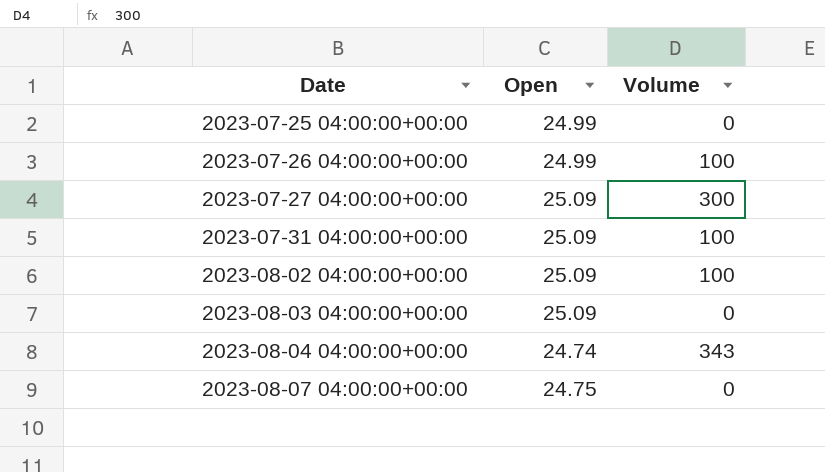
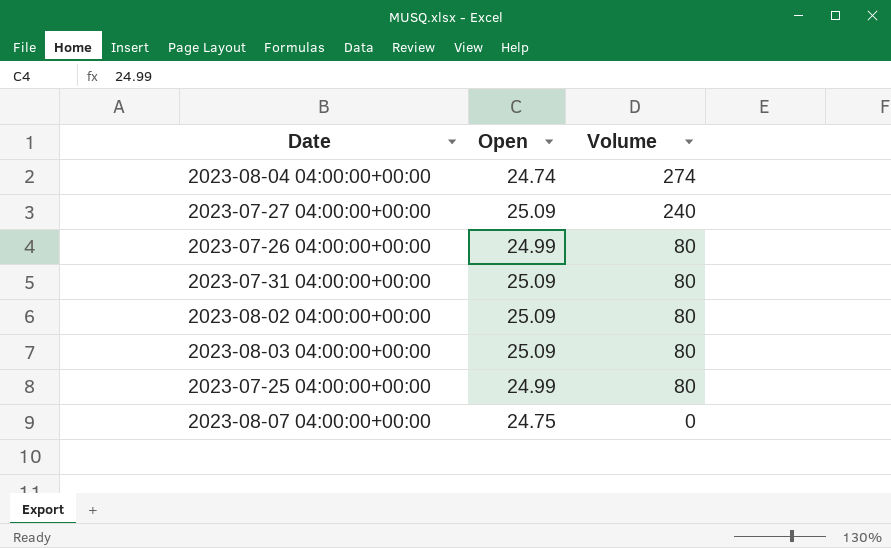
row order: Date ascending -> Volume descending
2023-08-04 04:00:00+00:00 | Volume: 343 -> 274
2023-07-27 04:00:00+00:00 | Volume: 300 -> 240
2023-07-26 04:00:00+00:00 | Volume: 100 -> 80
2023-07-31 04:00:00+00:00 | Volume: 100 -> 80
2023-08-02 04:00:00+00:00 | Volume: 100 -> 80
2023-08-03 04:00:00+00:00 | Volume: 0 -> 80
2023-07-25 04:00:00+00:00 | Volume: 0 -> 80

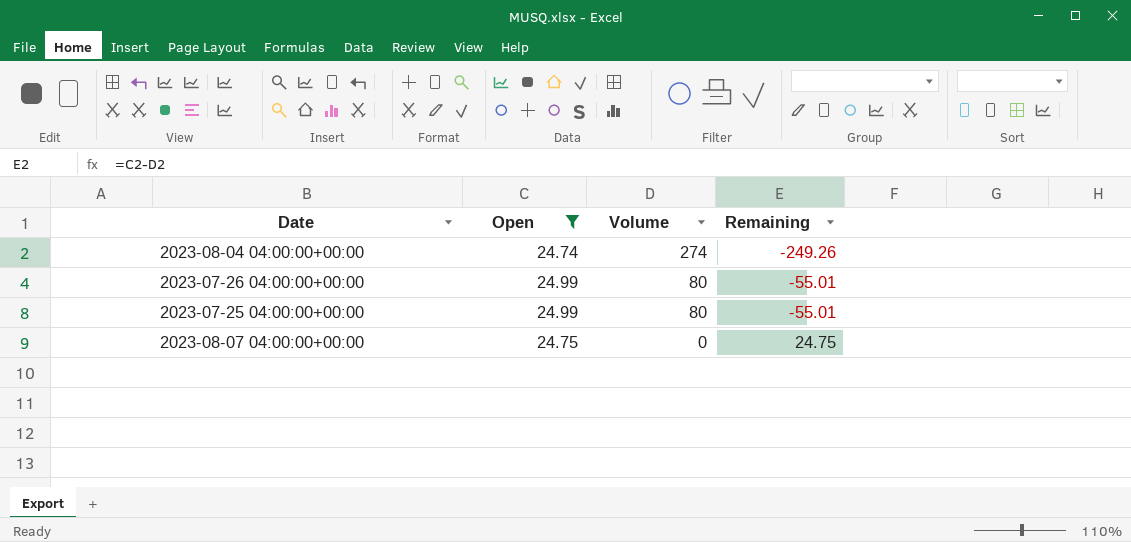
filter: none -> Open != 25.09
column Remaining | formula: none -> [Open] - [Volume]

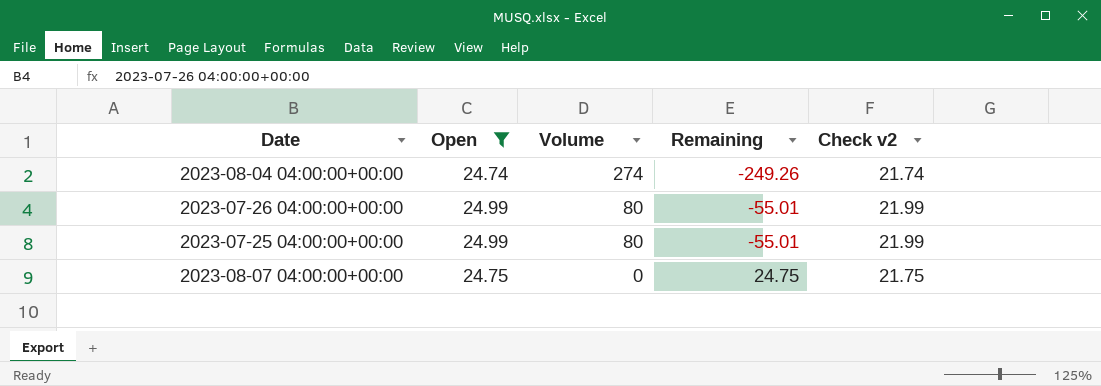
column Check v2 | formula: none -> [Open] - 3

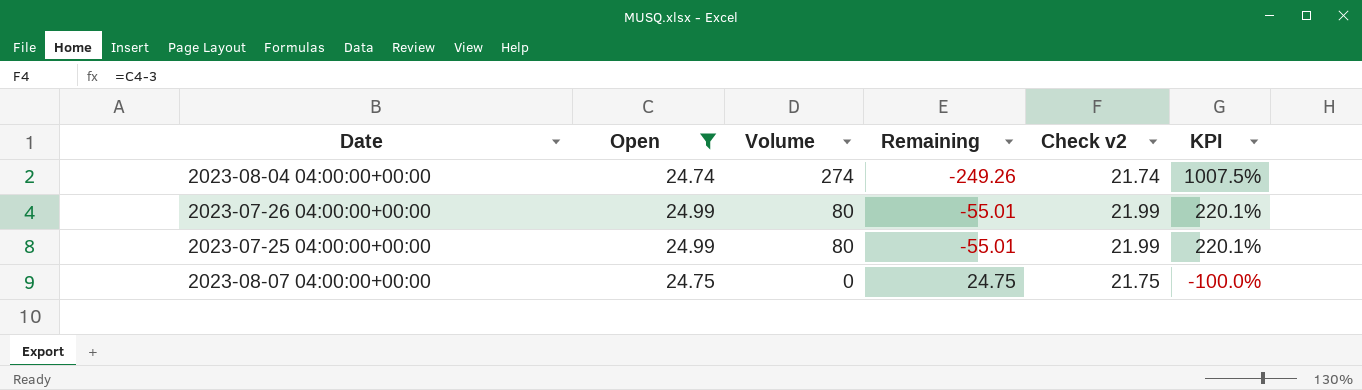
column KPI | formula: none -> ([Volume] - [Open]) / [Open]

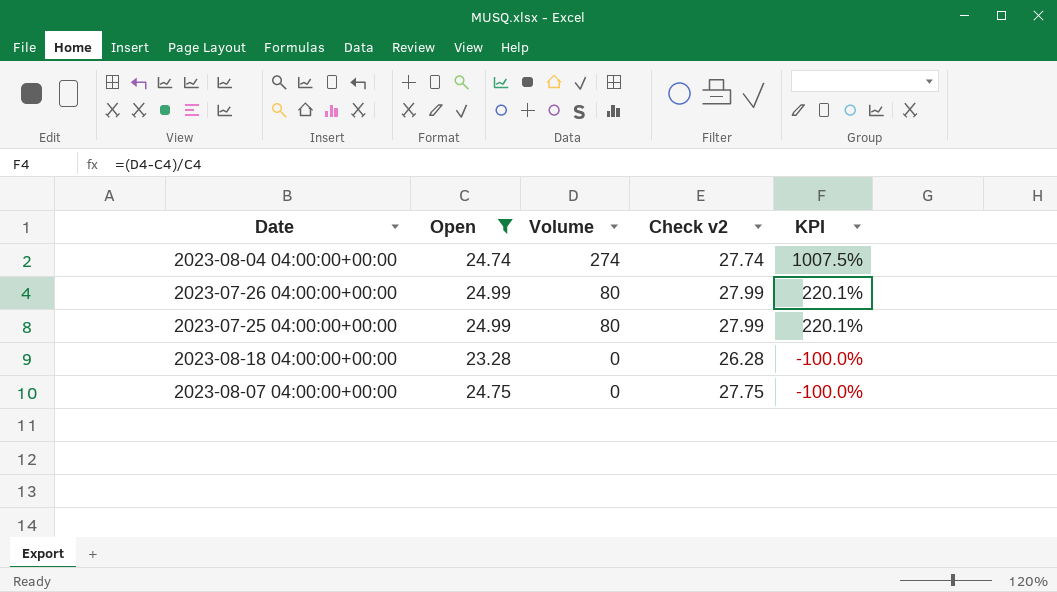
column Remaining | formula: [Open] - [Volume] -> none
column Check v2 | formula: [Open] - 3 -> [Open] + 3
row 2023-08-18 04:00:00+00:00: none -> 23.28 | 0 | 26.28 | -100.0%

